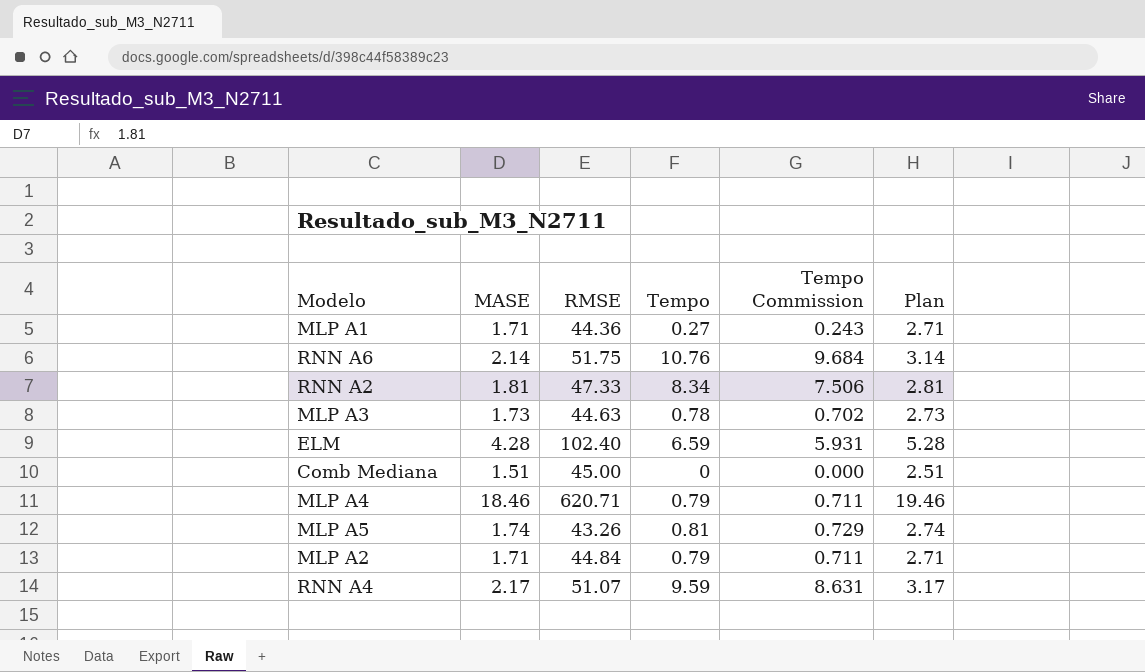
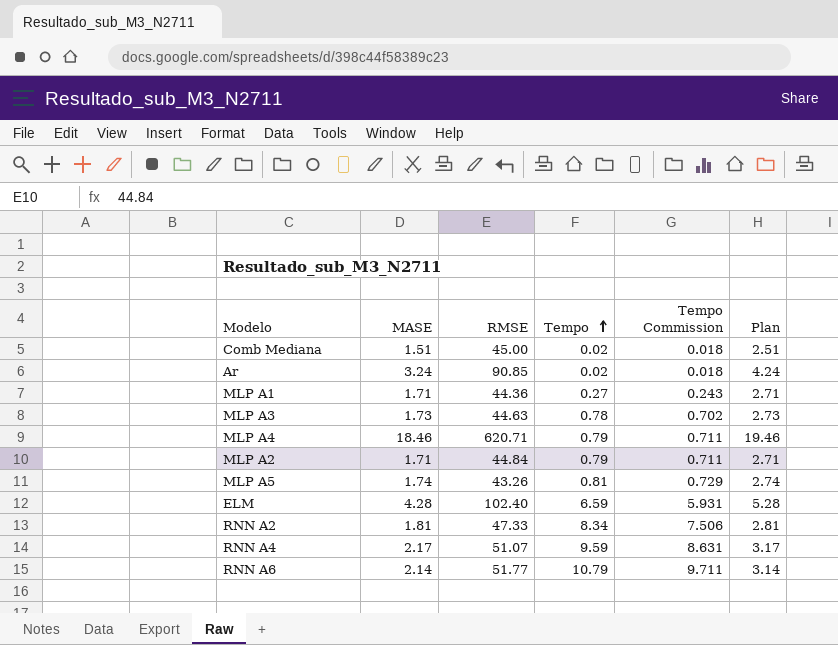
row order: none -> Tempo ascending
Comb Mediana | Tempo: 0 -> 0.02
Comb Mediana | Tempo Commission: 0.000 -> 0.018
row Ar: none -> 3.24 | 90.85 | 0.02 | 0.018 | 4.24
RNN A6 | RMSE: 51.75 -> 51.77
RNN A6 | Tempo: 10.76 -> 10.79
RNN A6 | Tempo Commission: 9.684 -> 9.711

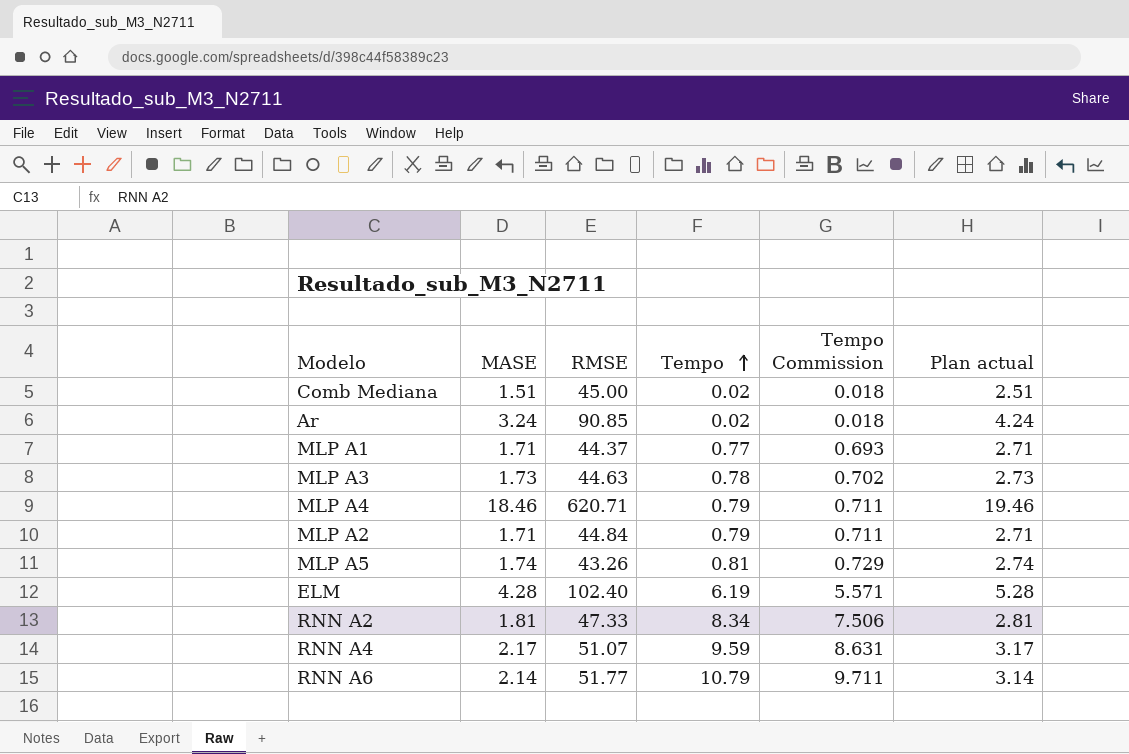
column name: Plan -> Plan actual
MLP A1 | RMSE: 44.36 -> 44.37
MLP A1 | Tempo: 0.27 -> 0.77
MLP A1 | Tempo Commission: 0.243 -> 0.693
ELM | Tempo: 6.59 -> 6.19
ELM | Tempo Commission: 5.931 -> 5.571

